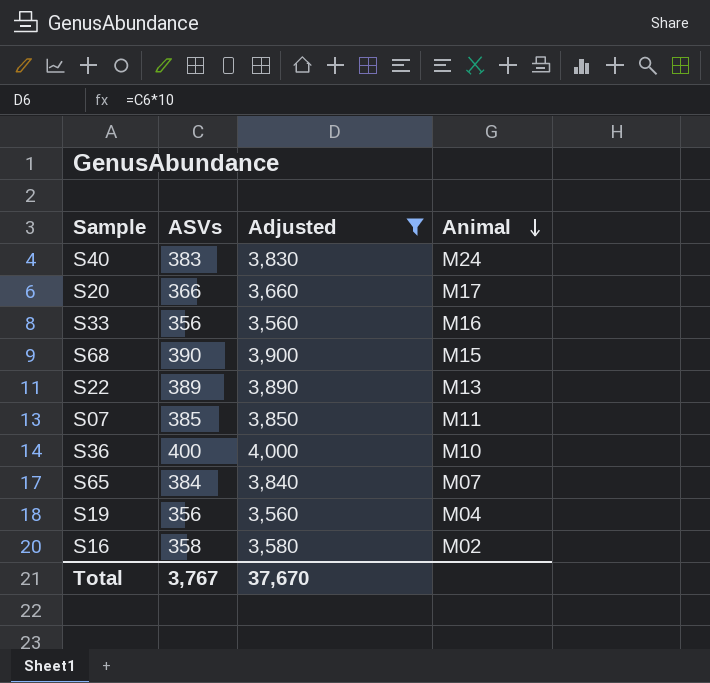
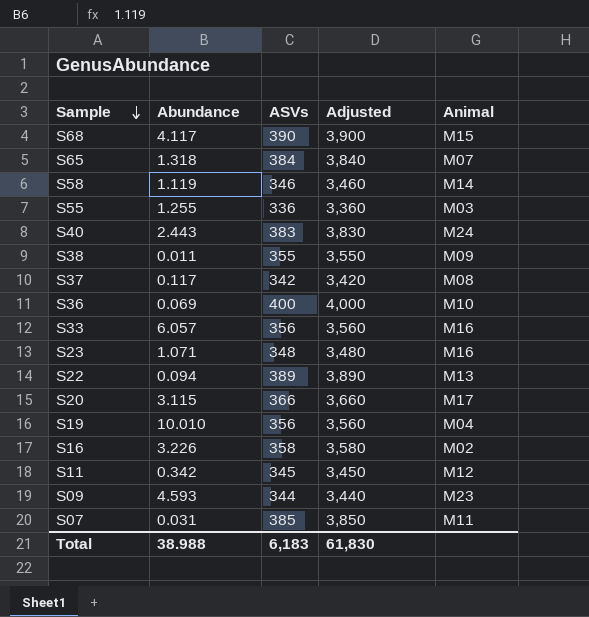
filter: Adjusted >= 3,560 -> none
row order: Animal descending -> Sample descending
column Abundance | position: none -> 2
Total | ASVs: 3,767 -> 6,183
Total | Adjusted: 37,670 -> 61,830

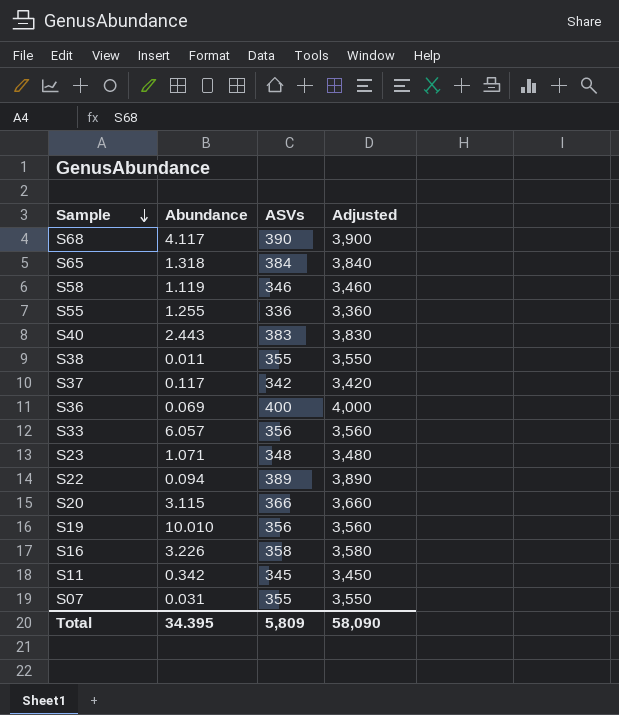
column Animal | position: 5 -> none
row S09: 4.593 | 344 | 3,440 | M23 -> none
S07 | ASVs: 385 -> 355
S07 | Adjusted: 3,850 -> 3,550
Total | Abundance: 38.988 -> 34.395
Total | ASVs: 6,183 -> 5,809
Total | Adjusted: 61,830 -> 58,090

